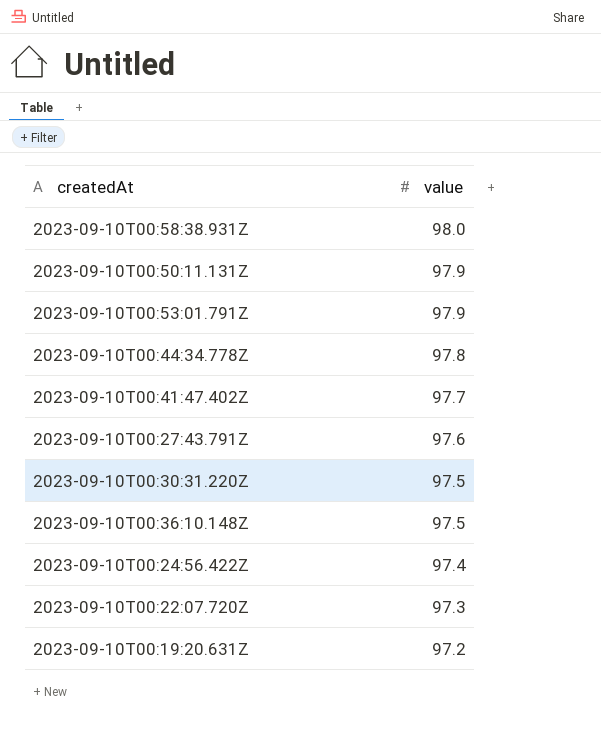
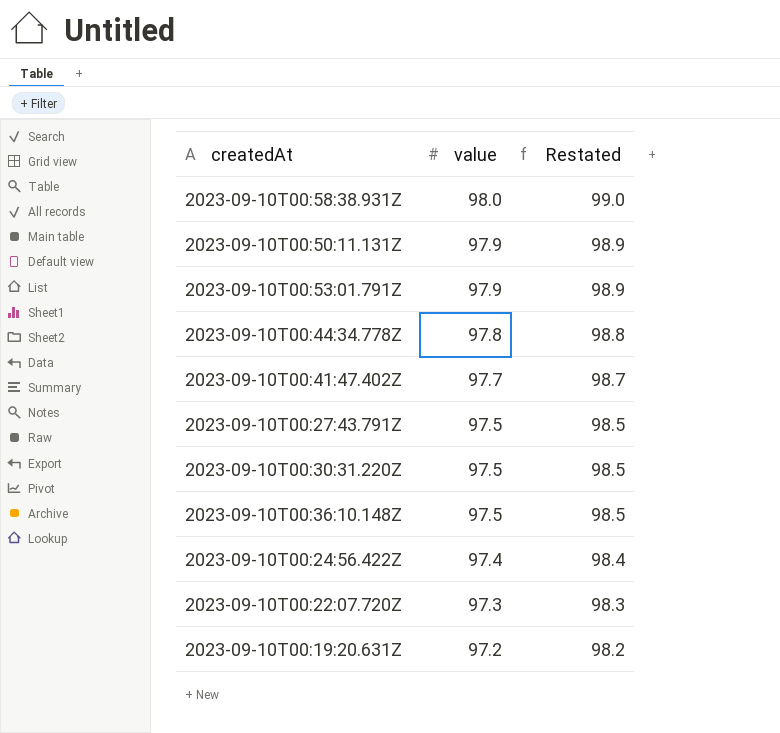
column Restated | formula: none -> [value] + 1
2023-09-10T00:27:43.791Z | value: 97.6 -> 97.5

